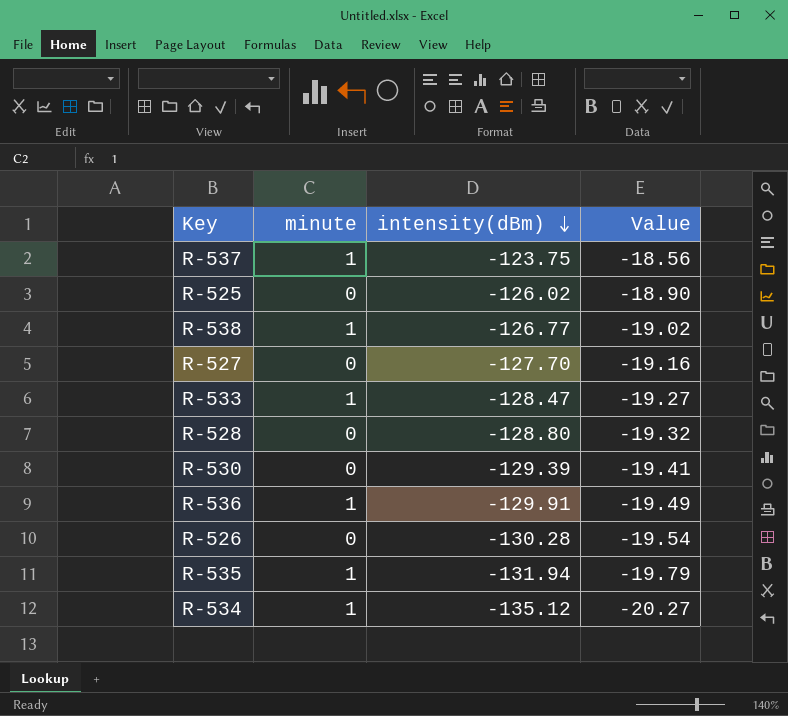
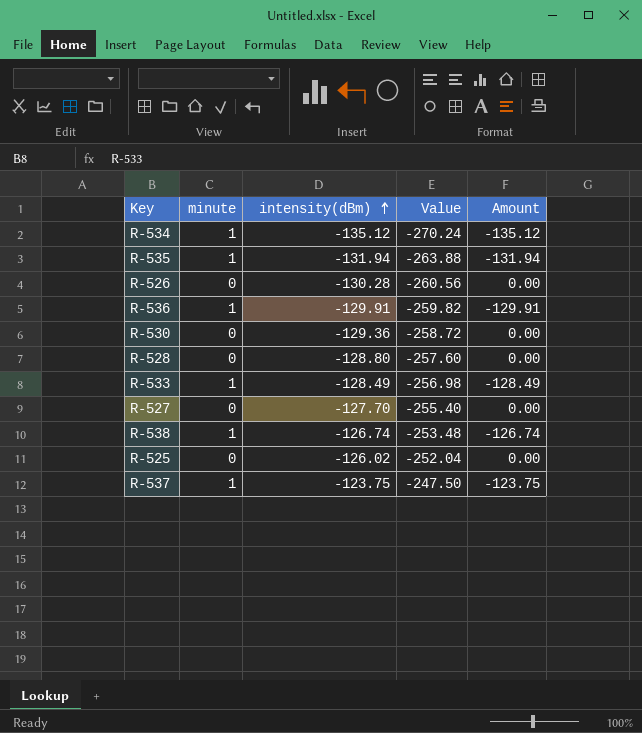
row order: intensity(dBm) descending -> intensity(dBm) ascending
column Value | formula: [intensity(dBm)] * 0.15 -> [intensity(dBm)] * 2
column Amount | formula: none -> [minute] * [intensity(dBm)]
R-530 | intensity(dBm): -129.39 -> -129.36
R-533 | intensity(dBm): -128.47 -> -128.49
R-538 | intensity(dBm): -126.77 -> -126.74

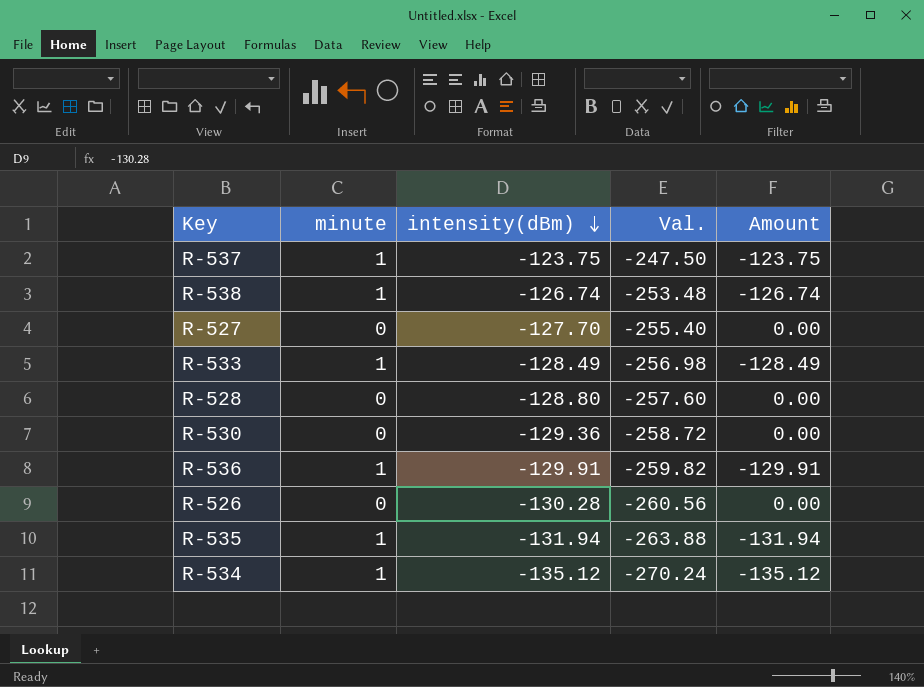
row order: intensity(dBm) ascending -> intensity(dBm) descending
column name: Value -> Val.
row R-525: 0 | -126.02 | -252.04 | 0.00 -> none

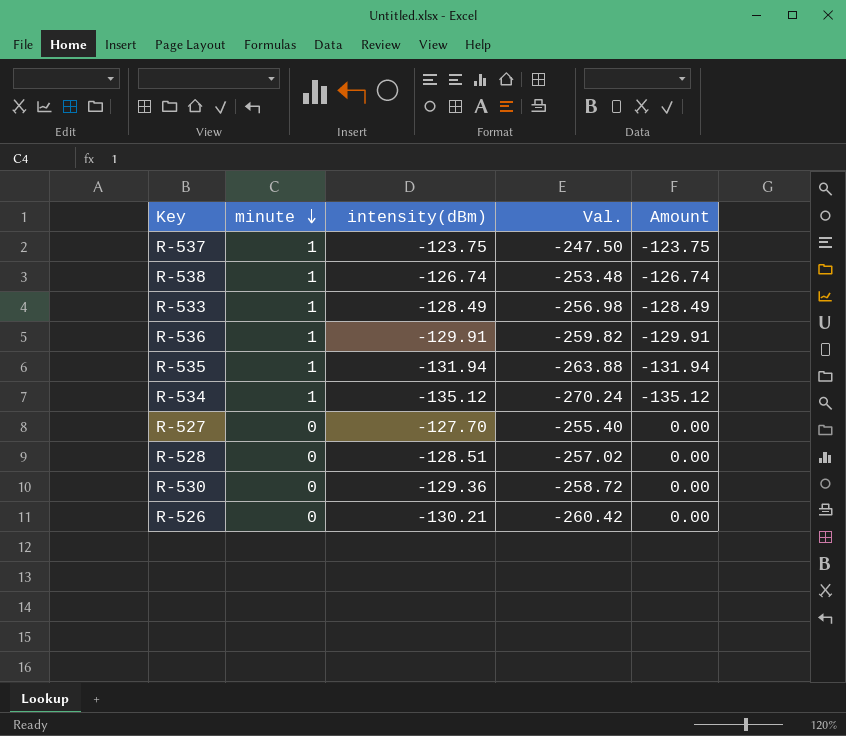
row order: intensity(dBm) descending -> minute descending
R-528 | intensity(dBm): -128.80 -> -128.51
R-528 | Val.: -257.60 -> -257.02
R-526 | intensity(dBm): -130.28 -> -130.21
R-526 | Val.: -260.56 -> -260.42

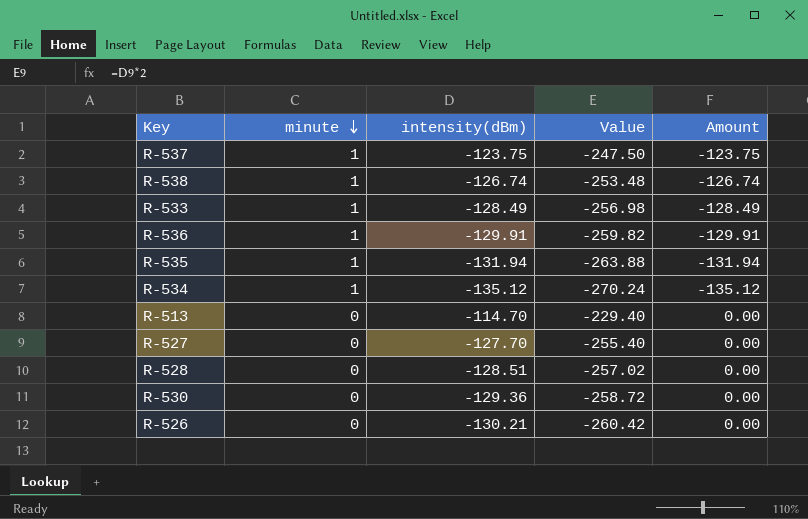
column name: Val. -> Value
row R-513: none -> 0 | -114.70 | -229.40 | 0.00

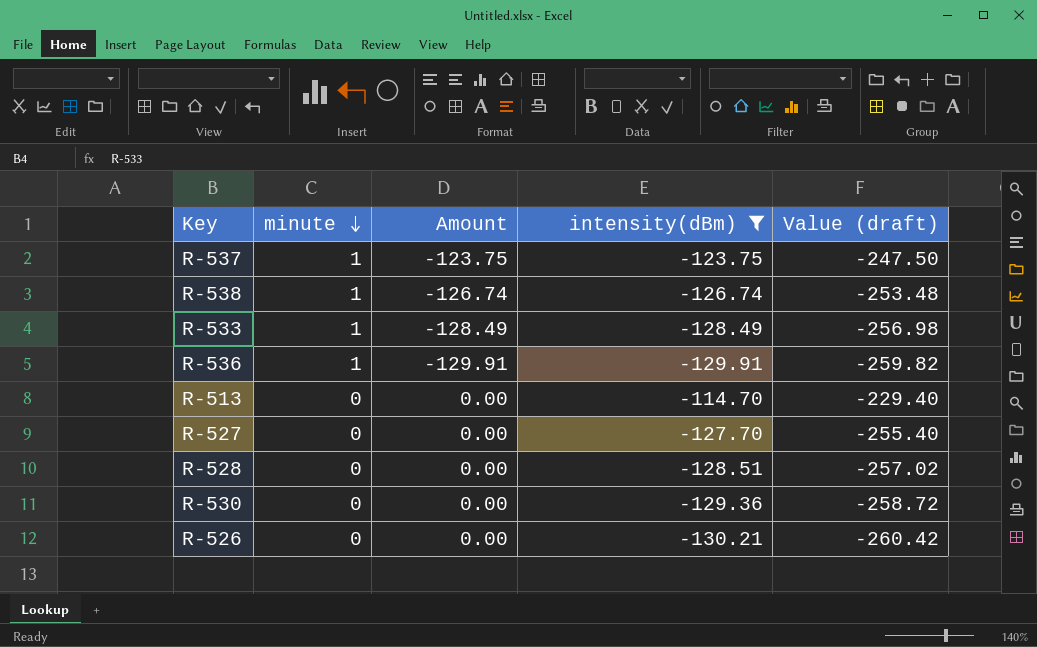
filter: none -> intensity(dBm) >= -130.21
column Amount | position: 5 -> 3
column name: Value -> Value (draft)

